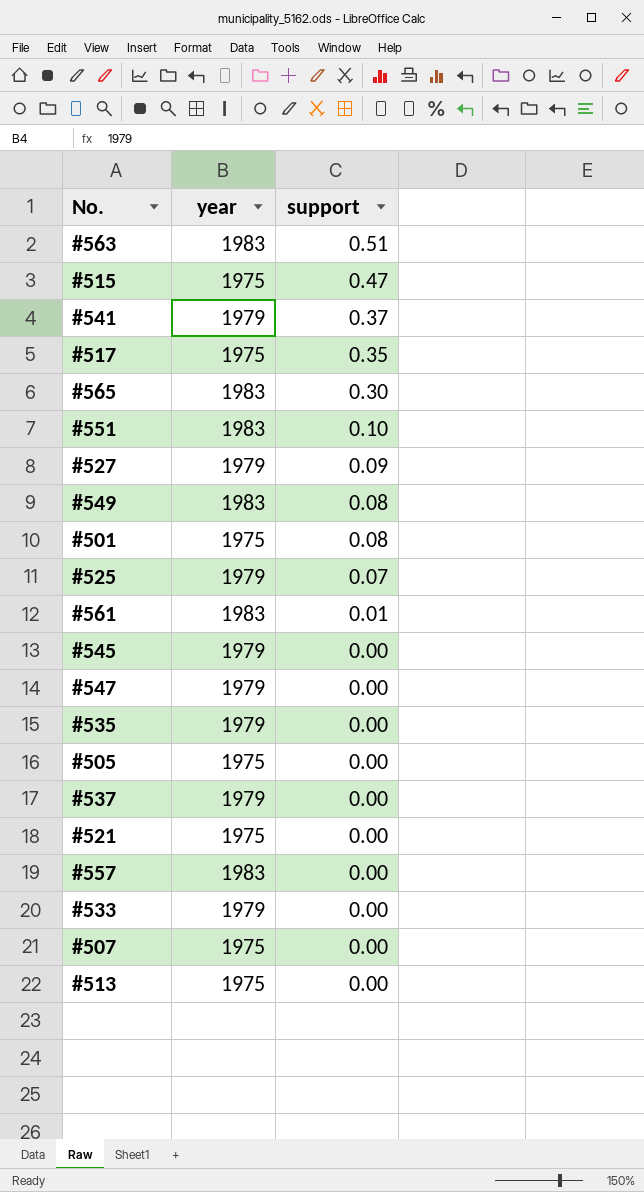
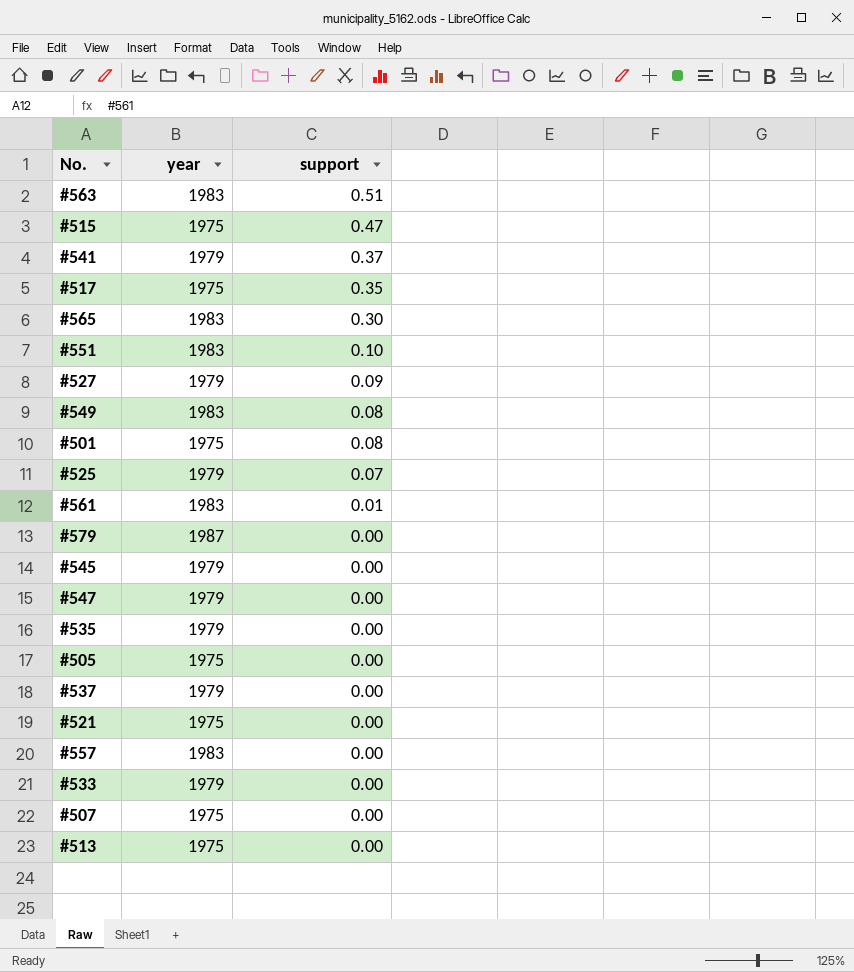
row #579: none -> 1987 | 0.00

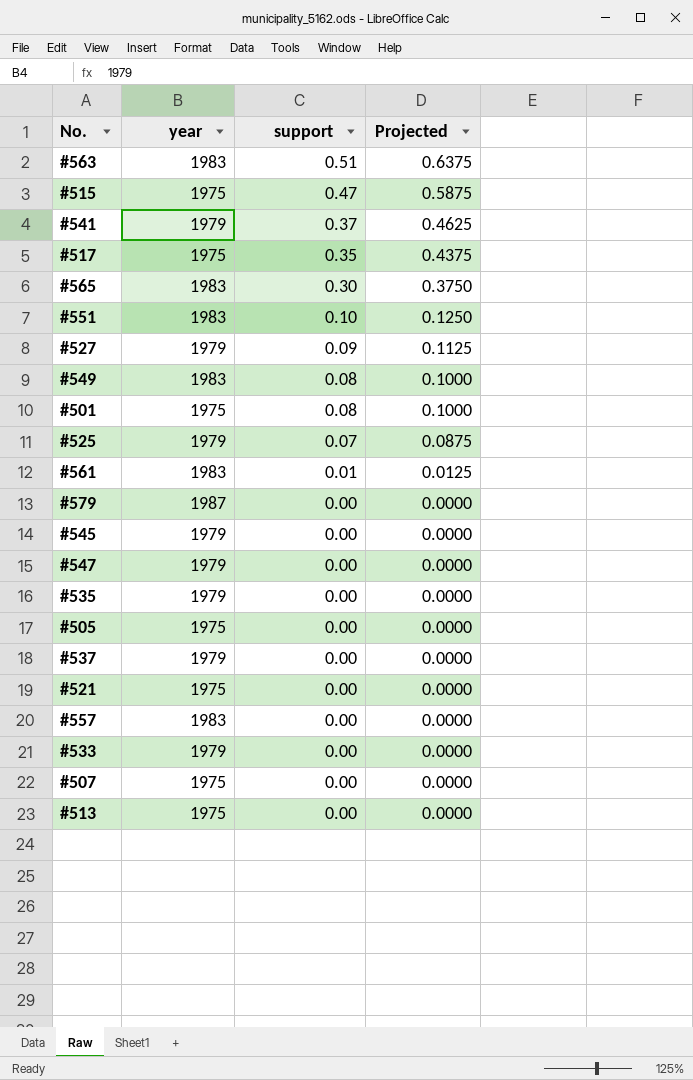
column Projected | formula: none -> [support] * 1.25

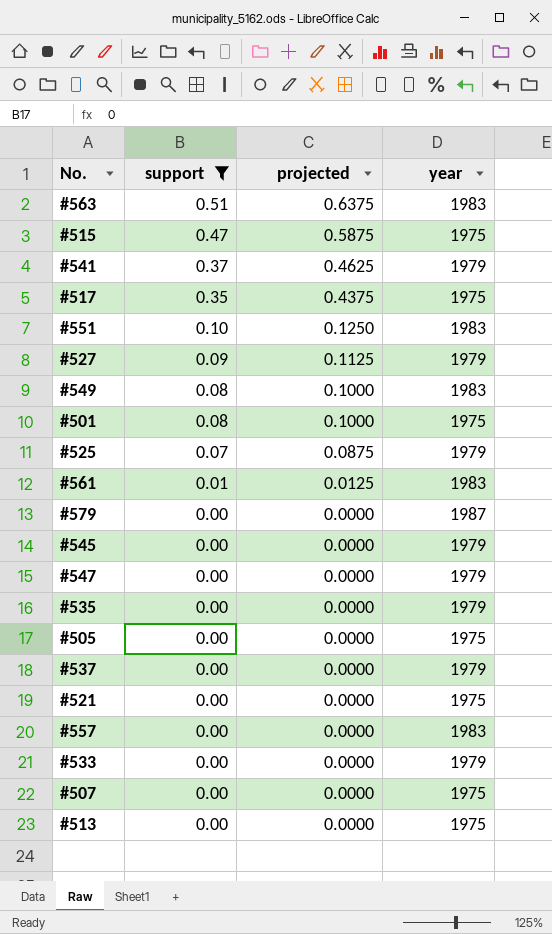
filter: none -> support != 0.30
column name: Projected -> projected
column year | position: 2 -> 4

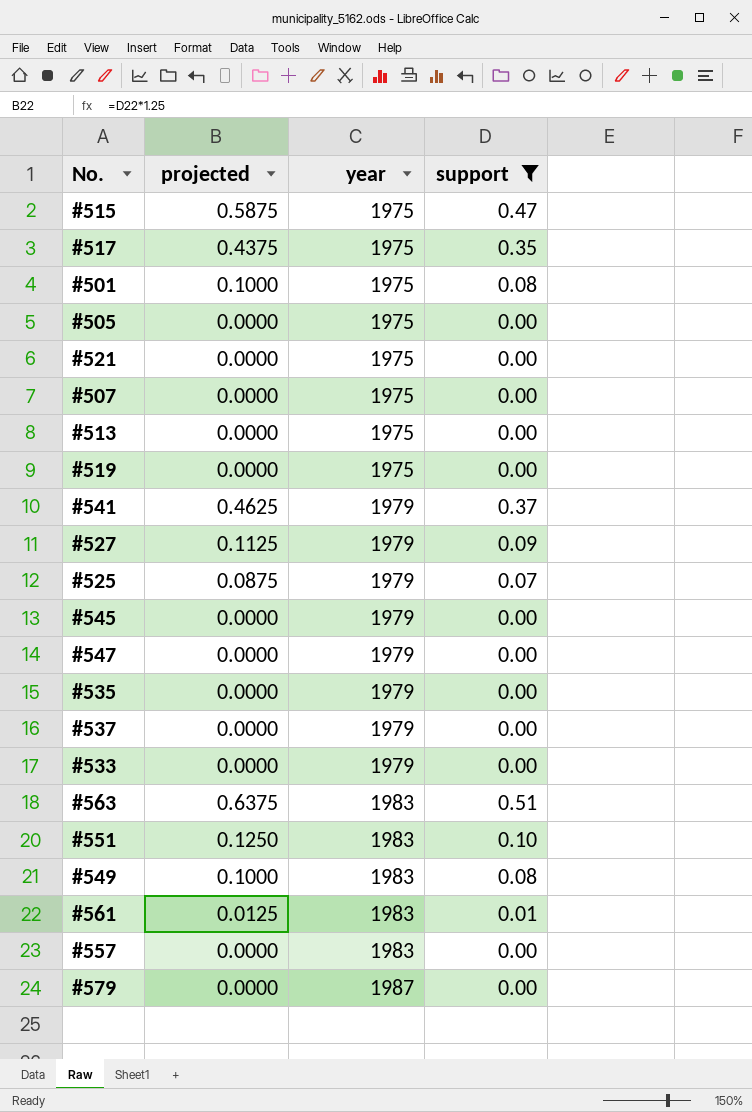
row order: support descending -> year ascending
column support | position: 2 -> 4
row #519: none -> 0.0000 | 1975 | 0.00

